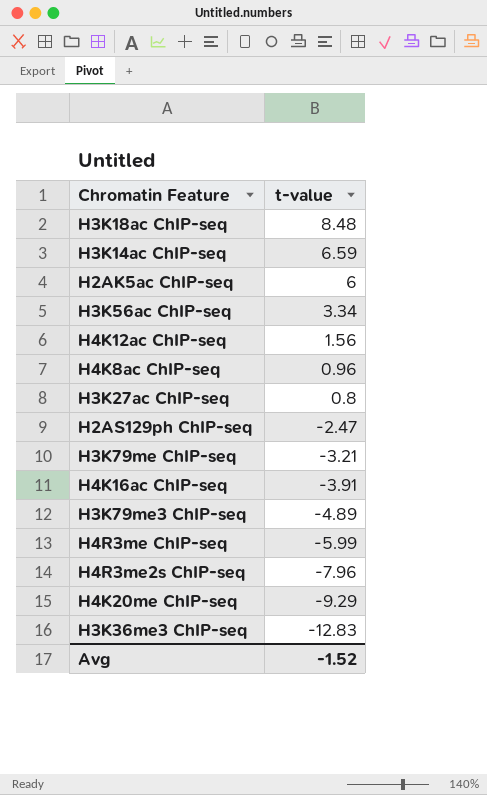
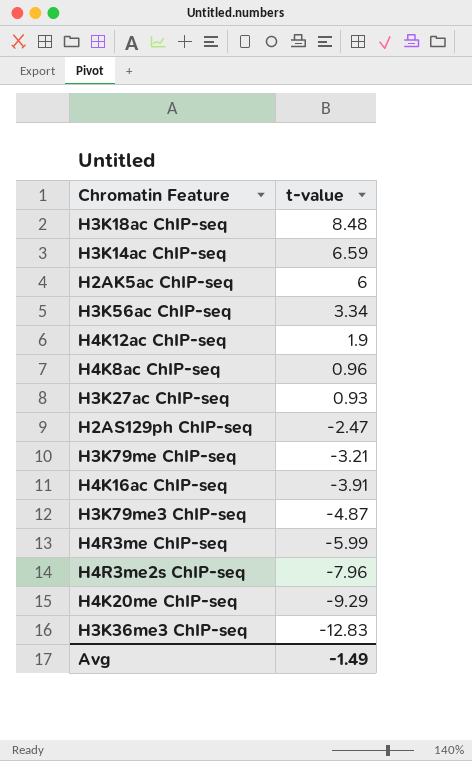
H4K12ac ChIP-seq | t-value: 1.56 -> 1.9
H3K27ac ChIP-seq | t-value: 0.8 -> 0.93
H3K79me3 ChIP-seq | t-value: -4.89 -> -4.87
Avg | t-value: -1.52 -> -1.49

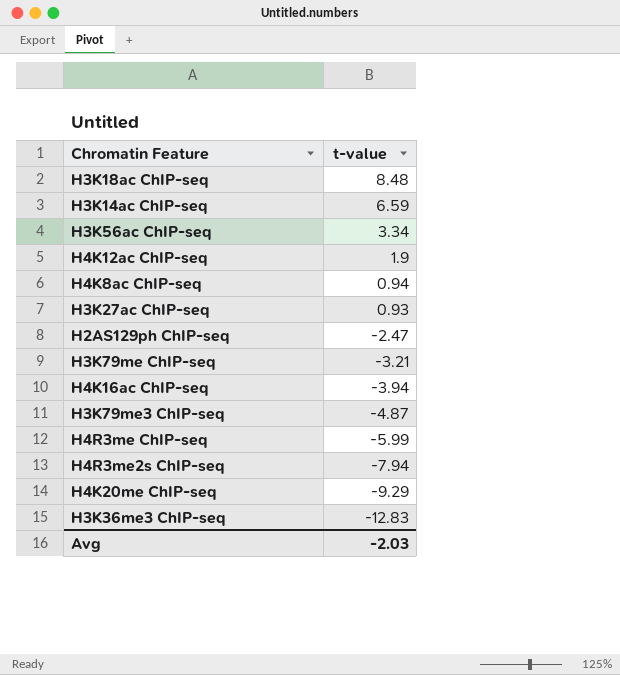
row H2AK5ac ChIP-seq: 6 -> none
H4K8ac ChIP-seq | t-value: 0.96 -> 0.94
H4K16ac ChIP-seq | t-value: -3.91 -> -3.94
H4R3me2s ChIP-seq | t-value: -7.96 -> -7.94
Avg | t-value: -1.49 -> -2.03

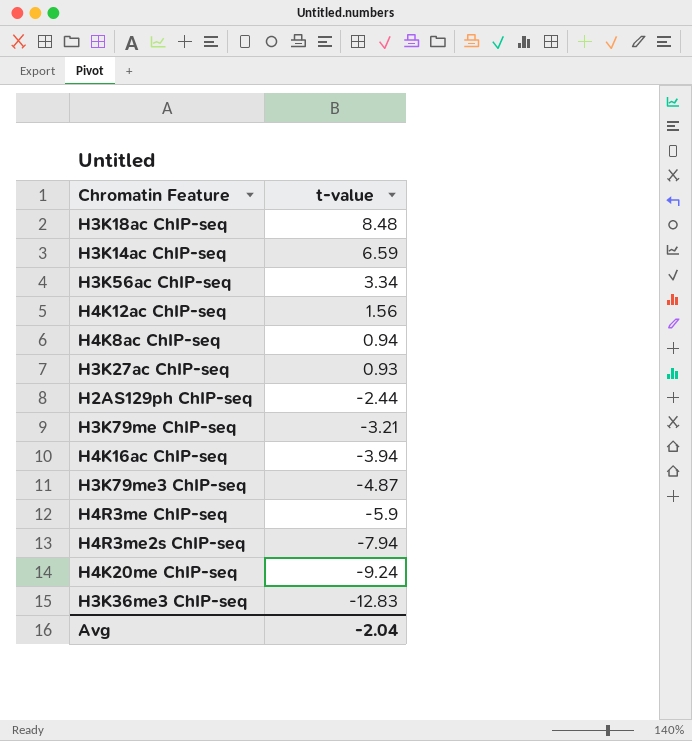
H4K12ac ChIP-seq | t-value: 1.9 -> 1.56
H2AS129ph ChIP-seq | t-value: -2.47 -> -2.44
H4R3me ChIP-seq | t-value: -5.99 -> -5.9
H4K20me ChIP-seq | t-value: -9.29 -> -9.24
Avg | t-value: -2.03 -> -2.04

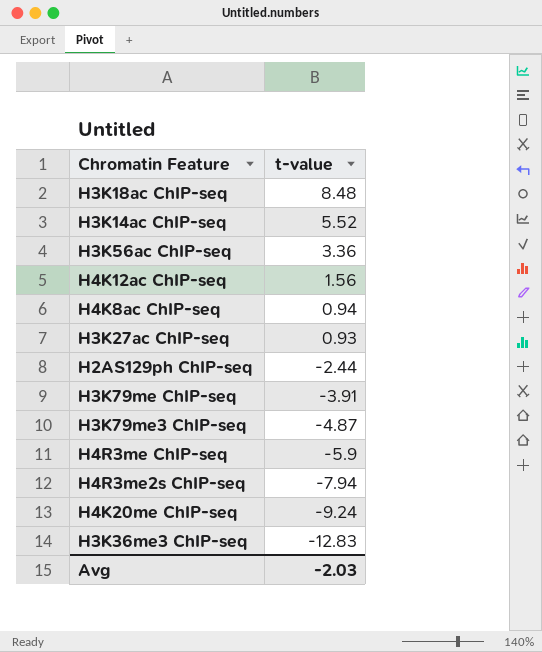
row H4K16ac ChIP-seq: -3.94 -> none
H3K14ac ChIP-seq | t-value: 6.59 -> 5.52
H3K56ac ChIP-seq | t-value: 3.34 -> 3.36
H3K79me ChIP-seq | t-value: -3.21 -> -3.91
Avg | t-value: -2.04 -> -2.03

